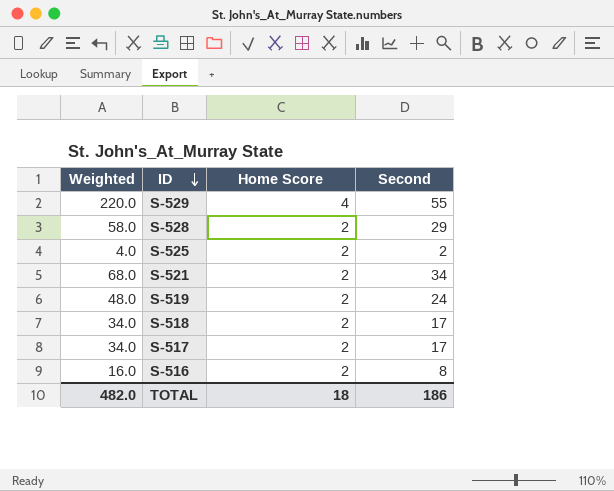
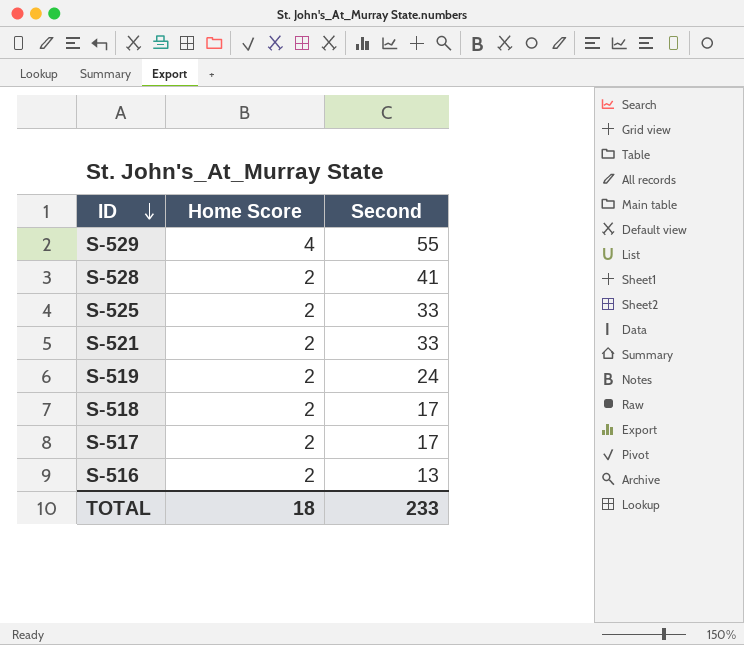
column Weighted | formula: [Home Score] * [Second] -> none
S-528 | Second: 29 -> 41
S-525 | Second: 2 -> 33
S-521 | Second: 34 -> 33
S-516 | Second: 8 -> 13
TOTAL | Second: 186 -> 233

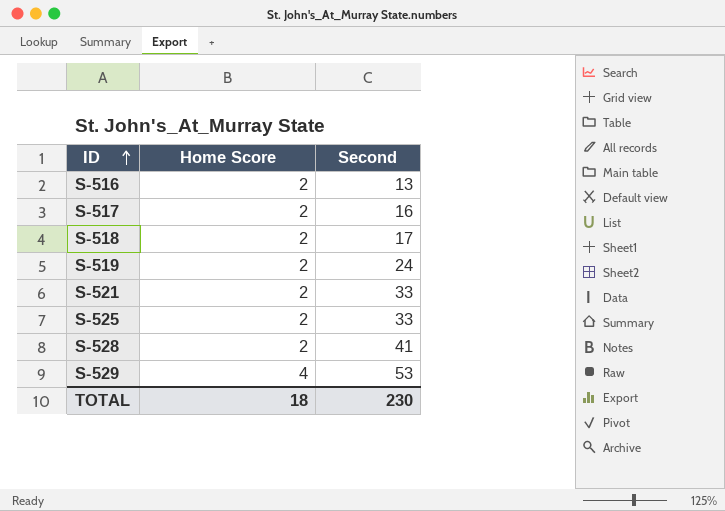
row order: ID descending -> ID ascending
S-517 | Second: 17 -> 16
S-529 | Second: 55 -> 53
TOTAL | Second: 233 -> 230

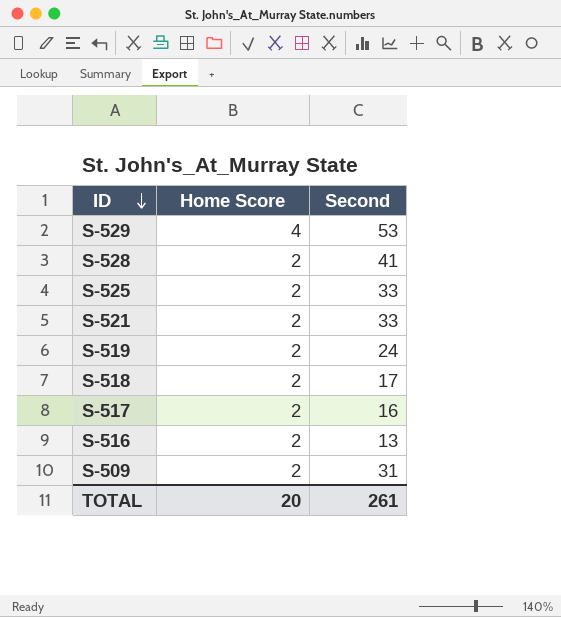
row order: ID ascending -> ID descending
row S-509: none -> 2 | 31
TOTAL | Home Score: 18 -> 20
TOTAL | Second: 230 -> 261

